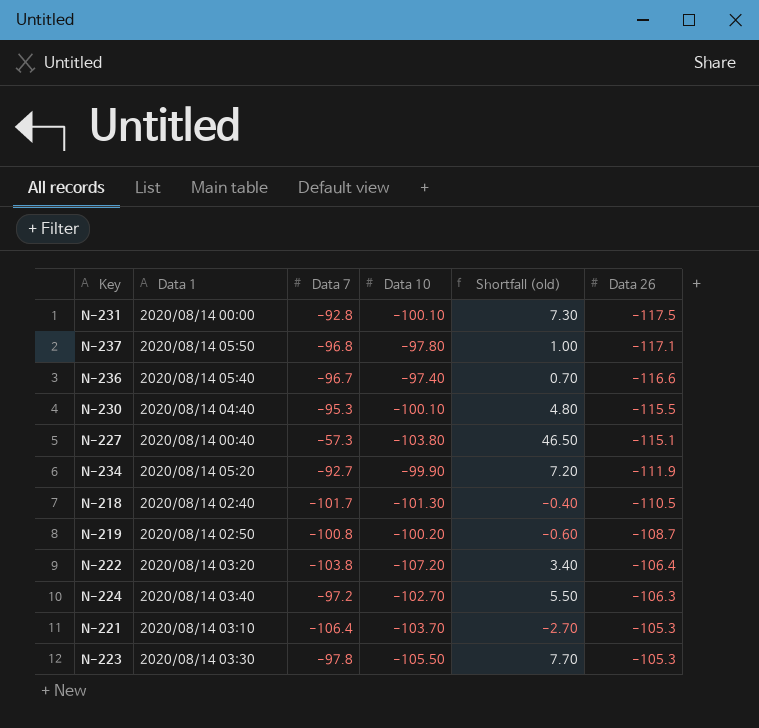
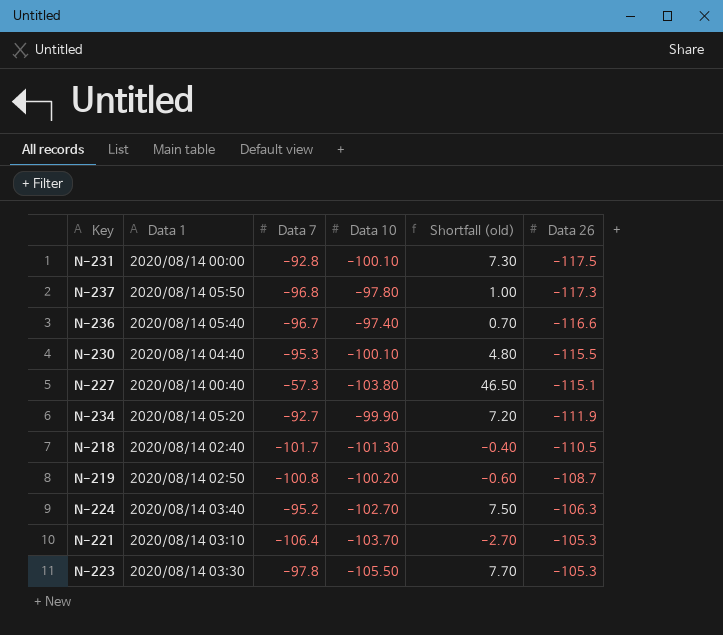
row N-222: 2020/08/14 03:20 | -103.8 | -107.20 | 3.40 | -106.4 -> none
N-237 | Data 26: -117.1 -> -117.3
N-224 | Data 7: -97.2 -> -95.2
N-224 | Shortfall (old): 5.50 -> 7.50

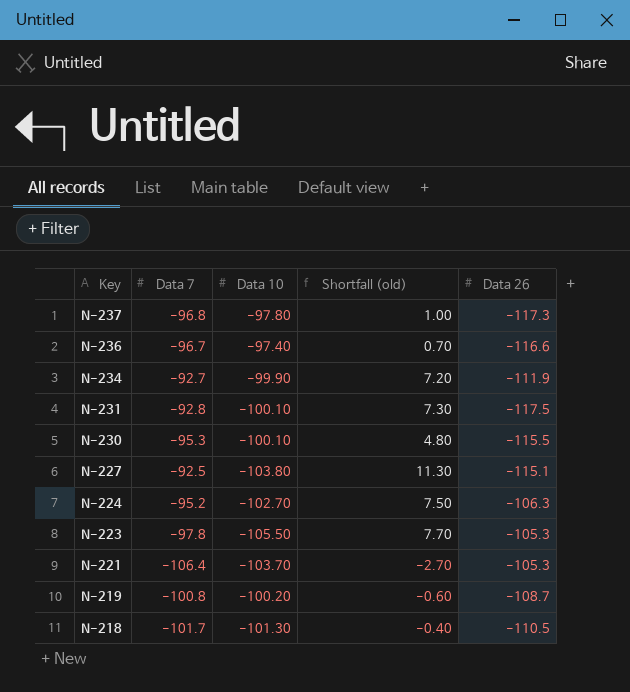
row order: Data 26 ascending -> Key descending
column Data 1 | position: 2 -> none
N-227 | Data 7: -57.3 -> -92.5
N-227 | Shortfall (old): 46.50 -> 11.30

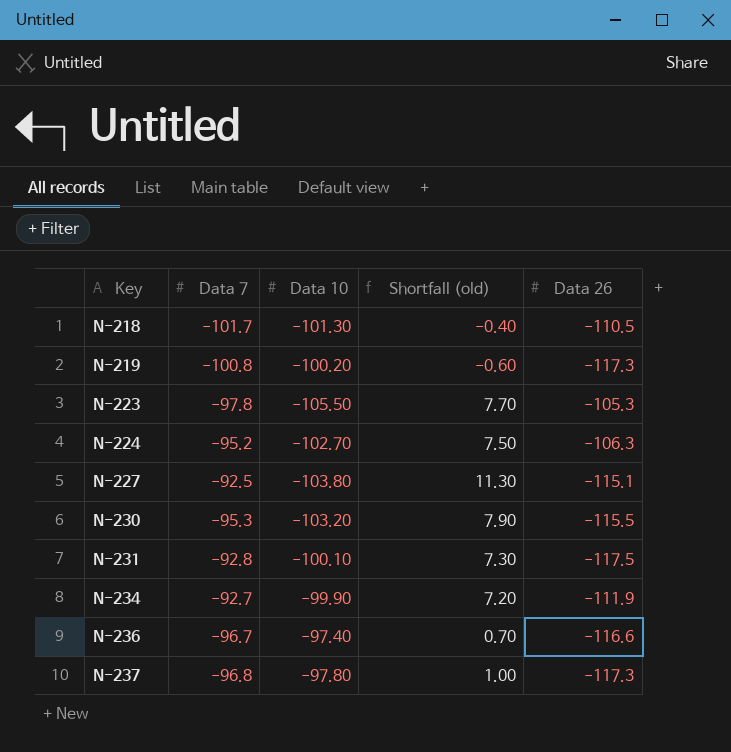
row order: Key descending -> Key ascending
row N-221: -106.4 | -103.70 | -2.70 | -105.3 -> none
N-219 | Data 26: -108.7 -> -117.3
N-230 | Data 10: -100.10 -> -103.20
N-230 | Shortfall (old): 4.80 -> 7.90

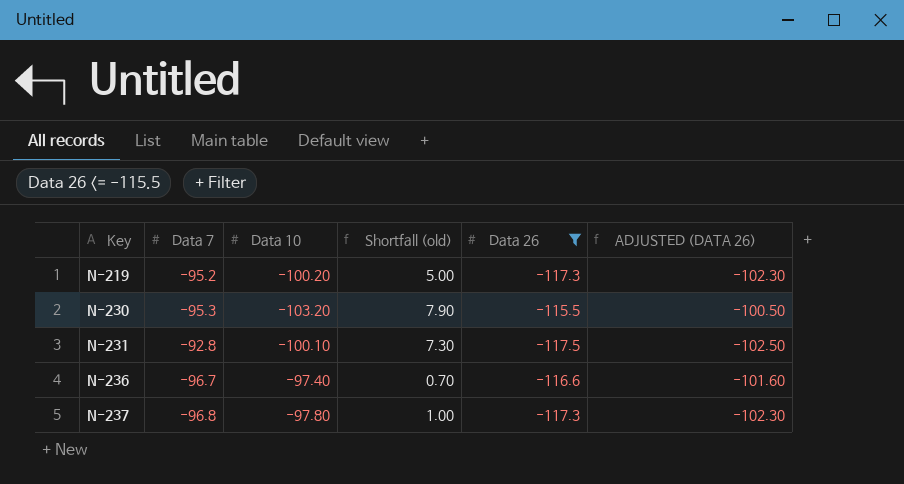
filter: none -> Data 26 <= -115.5
column ADJUSTED (DATA 26) | formula: none -> [Data 26] + 15
N-219 | Data 7: -100.8 -> -95.2
N-219 | Shortfall (old): -0.60 -> 5.00

